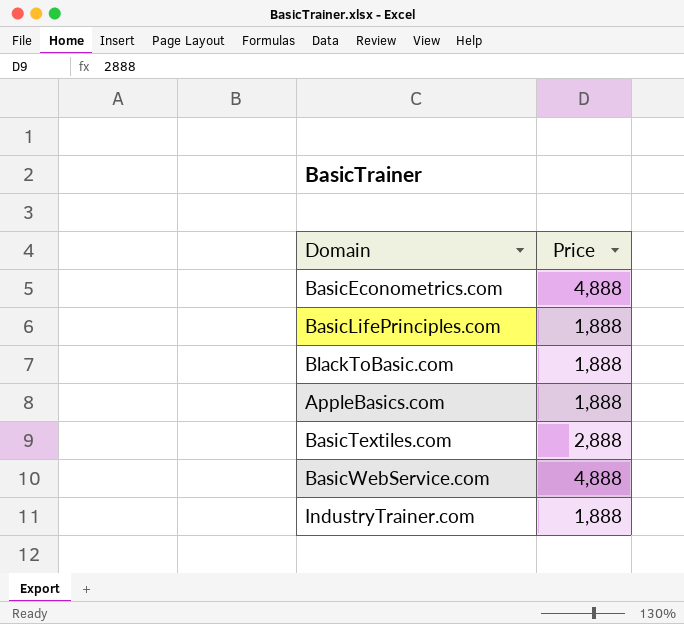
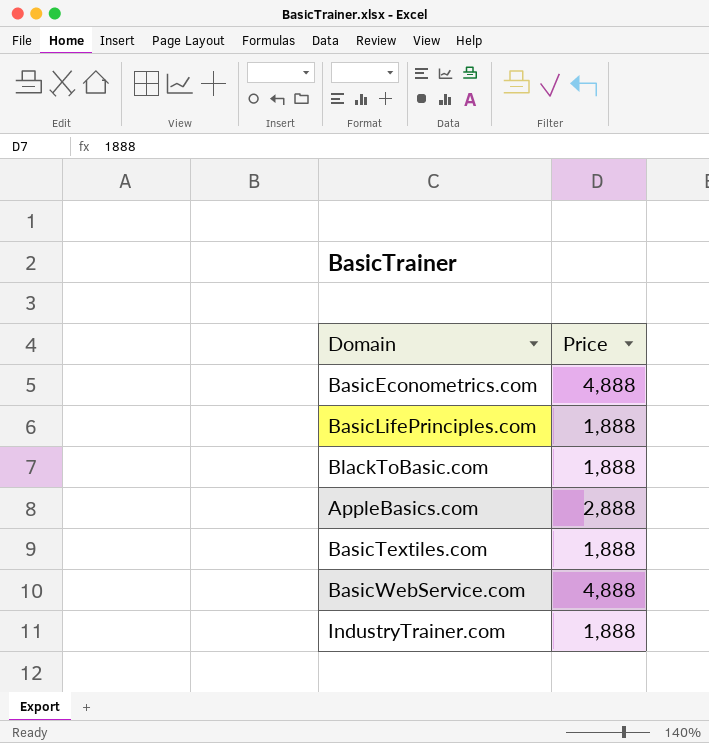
AppleBasics.com | Price: 1,888 -> 2,888
BasicTextiles.com | Price: 2,888 -> 1,888

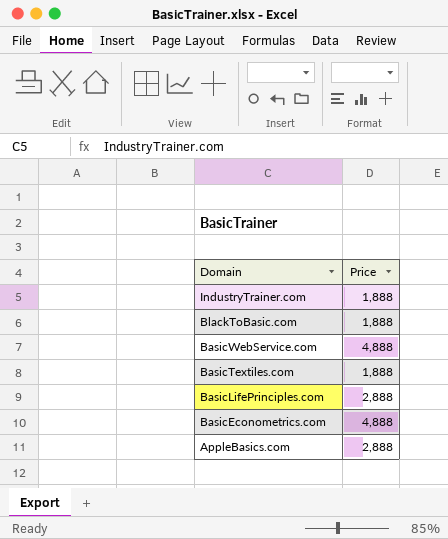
row order: none -> Domain descending
BasicLifePrinciples.com | Price: 1,888 -> 2,888

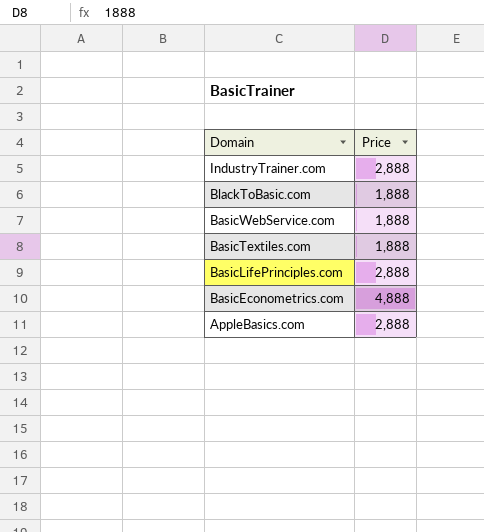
IndustryTrainer.com | Price: 1,888 -> 2,888
BasicWebService.com | Price: 4,888 -> 1,888

